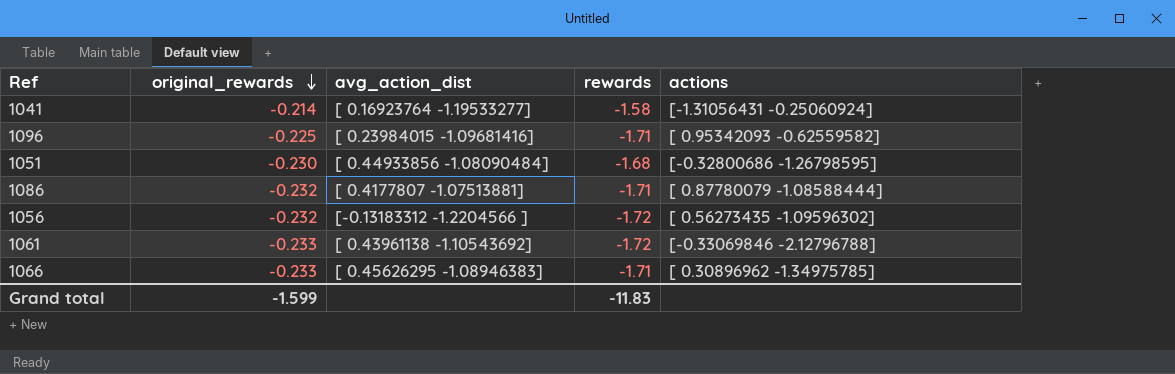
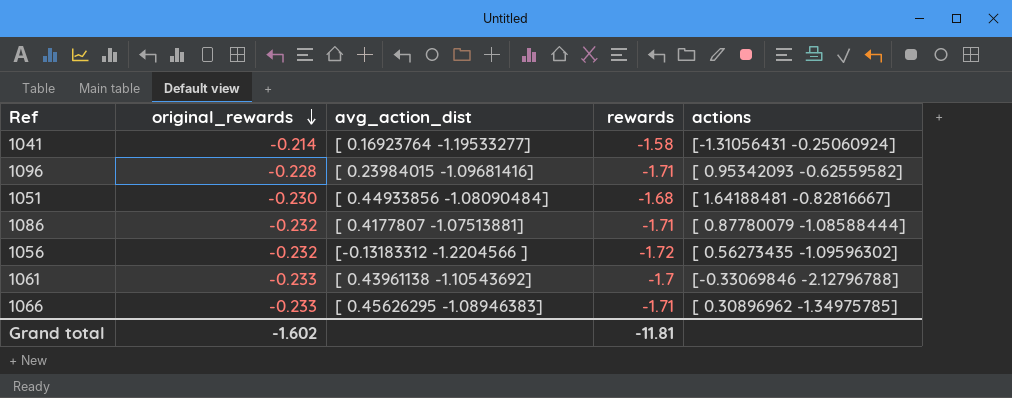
1096 | original_rewards: -0.225 -> -0.228
1051 | actions: [-0.32800686 -1.26798595] -> [ 1.64188481 -0.82816667]
1061 | rewards: -1.72 -> -1.7
Grand total | original_rewards: -1.599 -> -1.602
Grand total | rewards: -11.83 -> -11.81

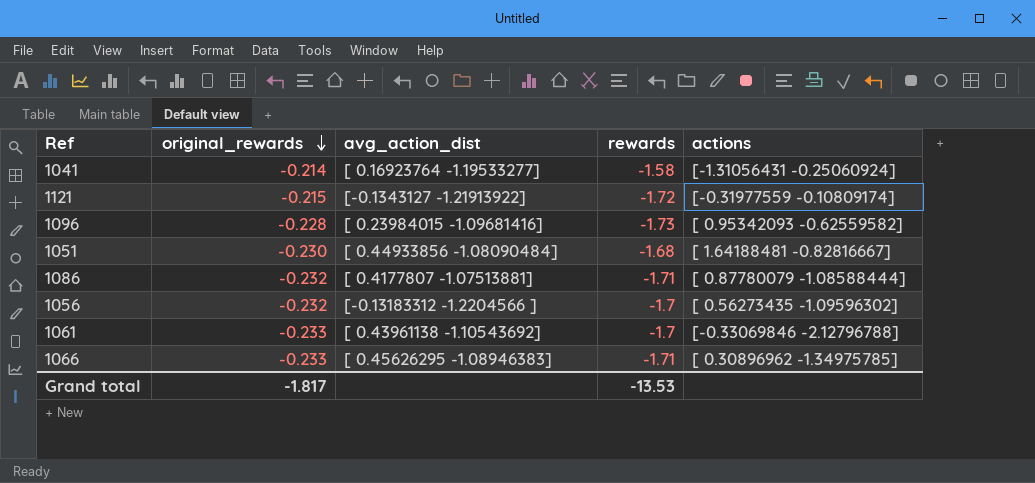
row 1121: none -> -0.215 | [-0.1343127 -1.21913922] | -1.72 | [-0.31977559 -0.10809174]
1096 | rewards: -1.71 -> -1.73
1056 | rewards: -1.72 -> -1.7
Grand total | original_rewards: -1.602 -> -1.817
Grand total | rewards: -11.81 -> -13.53

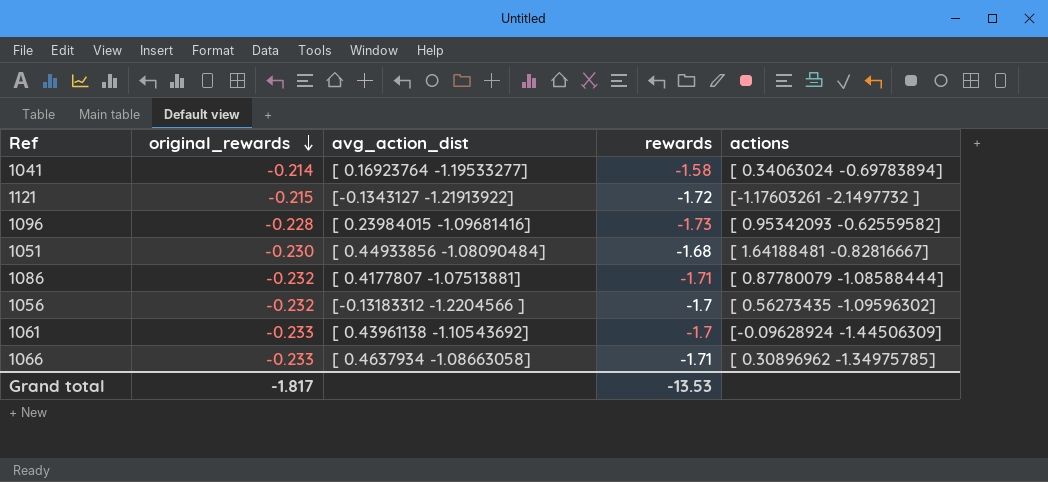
1041 | actions: [-1.31056431 -0.25060924] -> [ 0.34063024 -0.69783894]
1121 | actions: [-0.31977559 -0.10809174] -> [-1.17603261 -2.1497732 ]
1061 | actions: [-0.33069846 -2.12796788] -> [-0.09628924 -1.44506309]
1066 | avg_action_dist: [ 0.45626295 -1.08946383] -> [ 0.4637934 -1.08663058]

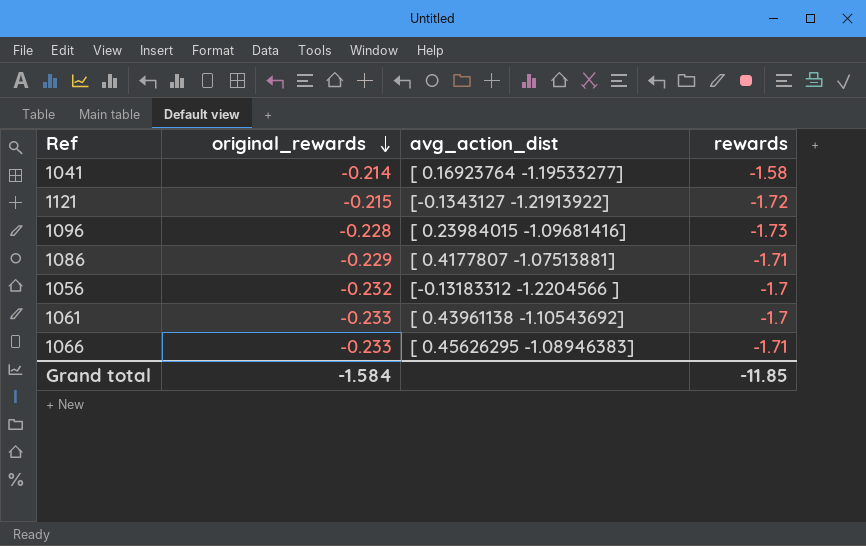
column actions | position: 5 -> none
row 1051: -0.230 | [ 0.44933856 -1.08090484] | -1.68 | [ 1.64188481 -0.82816667] -> none
1086 | original_rewards: -0.232 -> -0.229
1066 | avg_action_dist: [ 0.4637934 -1.08663058] -> [ 0.45626295 -1.08946383]
Grand total | original_rewards: -1.817 -> -1.584
Grand total | rewards: -13.53 -> -11.85

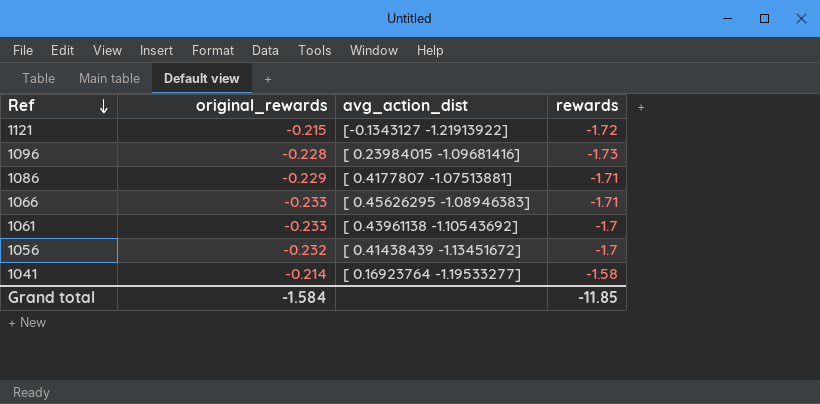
row order: original_rewards descending -> Ref descending
1056 | avg_action_dist: [-0.13183312 -1.2204566 ] -> [ 0.41438439 -1.13451672]

